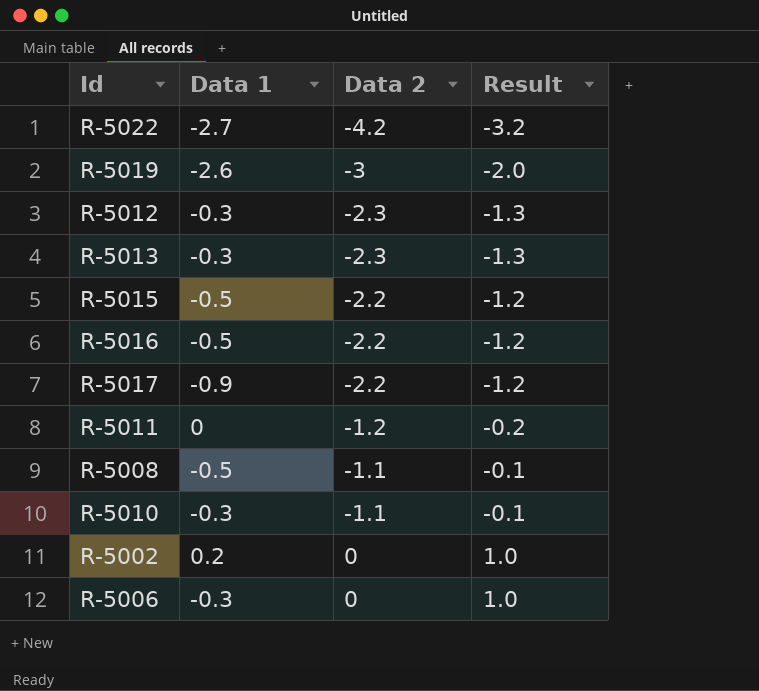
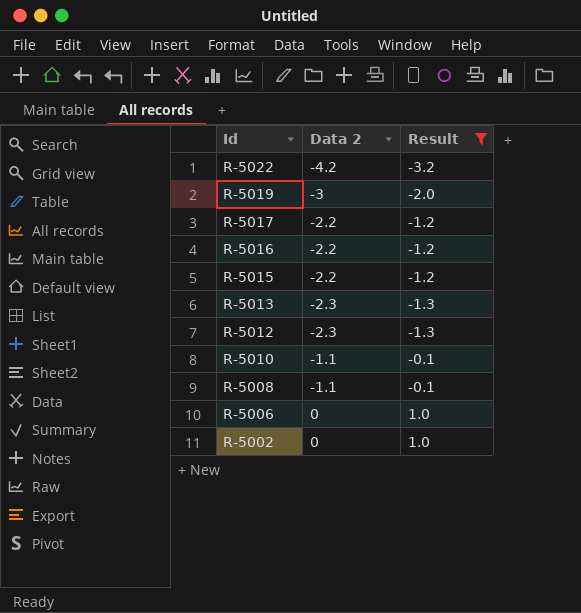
filter: none -> Result != -0.2
row order: Data 2 ascending -> Id descending
column Data 1 | position: 2 -> none

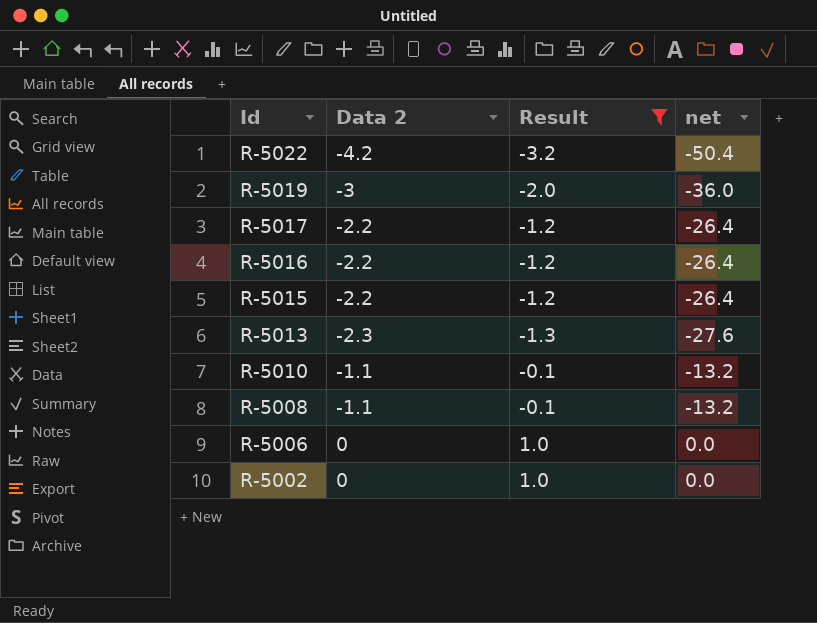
column net | formula: none -> [Data 2] * 12
row R-5012: -2.3 | -1.3 -> none

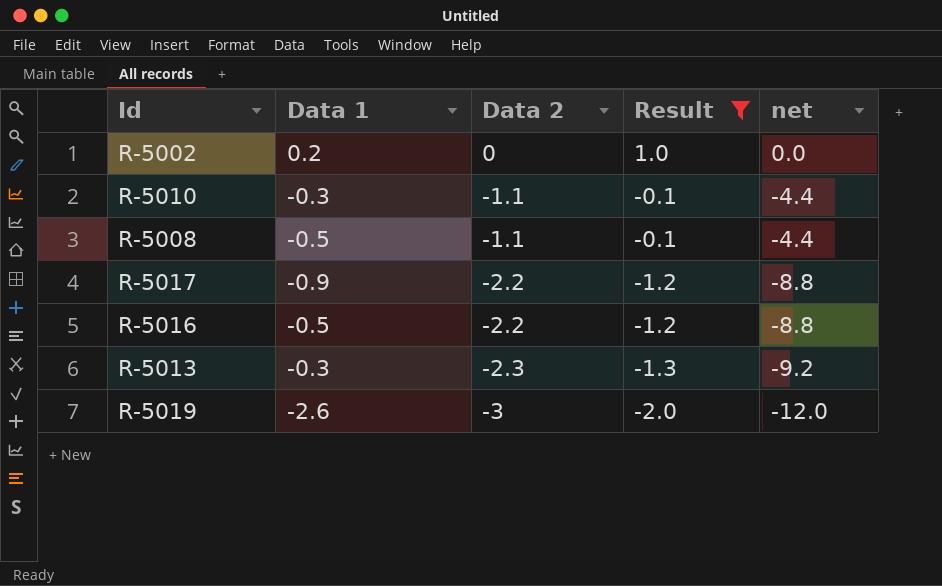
row order: Id descending -> Data 2 descending
column Data 1 | position: none -> 2
column net | formula: [Data 2] * 12 -> [Data 2] * 4
row R-5022: -4.2 | -3.2 | -50.4 -> none
row R-5015: -2.2 | -1.2 | -26.4 -> none
row R-5006: 0 | 1.0 | 0.0 -> none

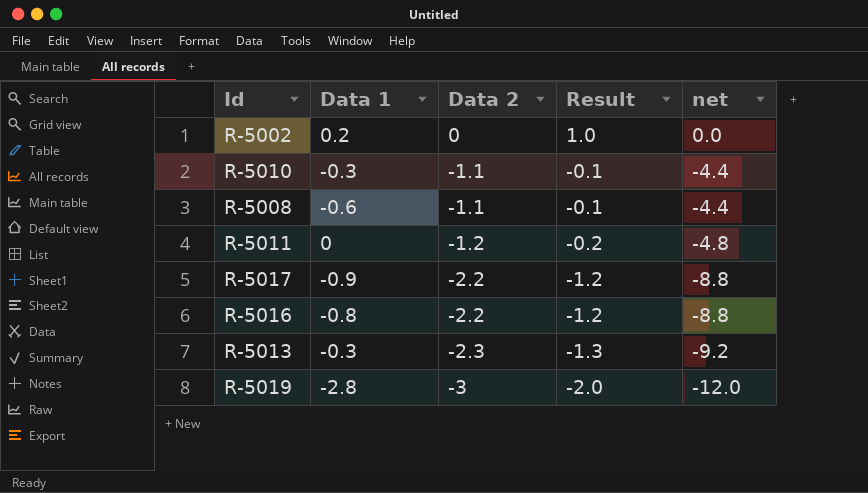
filter: Result != -0.2 -> none
R-5008 | Data 1: -0.5 -> -0.6
R-5016 | Data 1: -0.5 -> -0.8
R-5019 | Data 1: -2.6 -> -2.8

